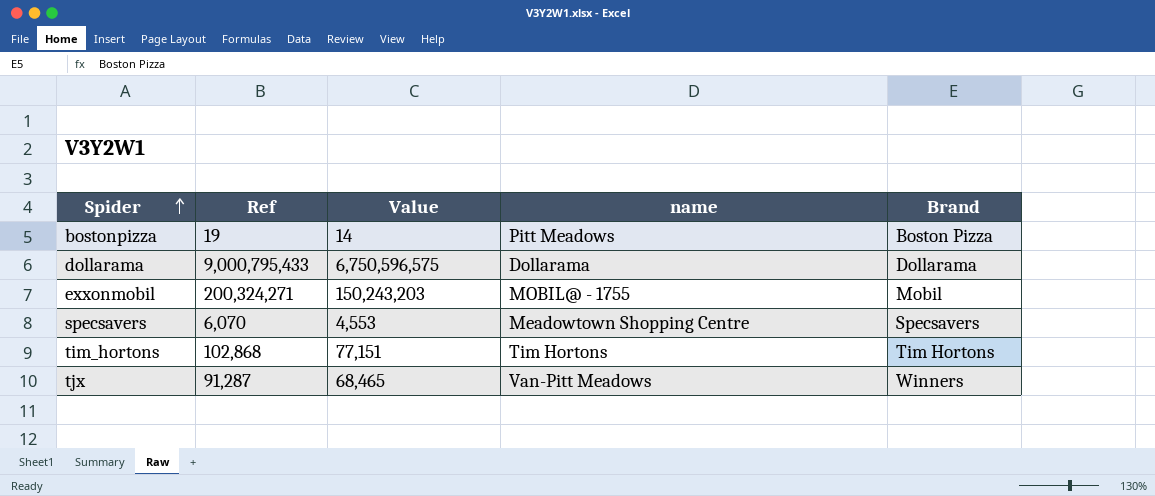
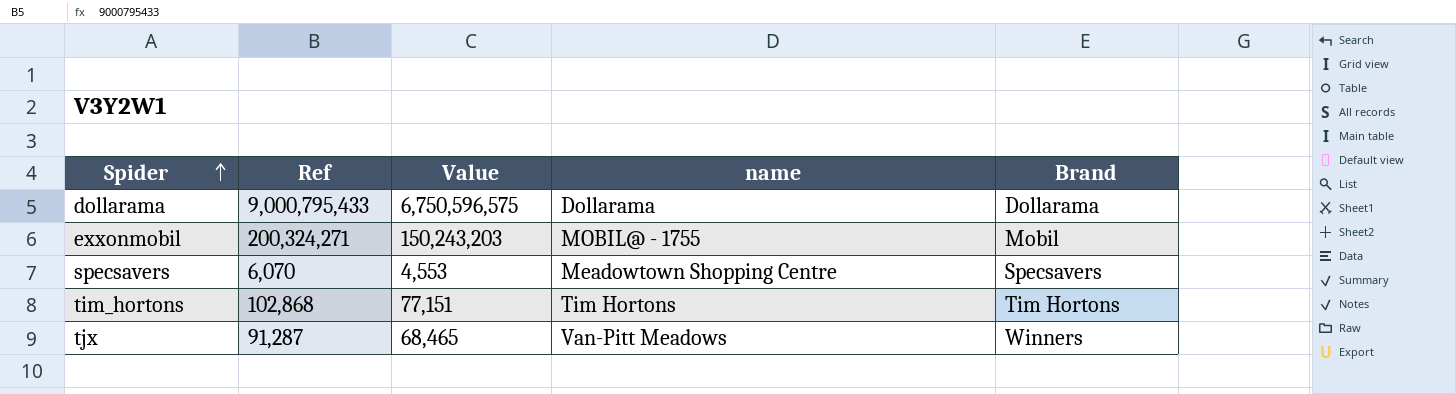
row bostonpizza: 19 | 14 | Pitt Meadows | Boston Pizza -> none

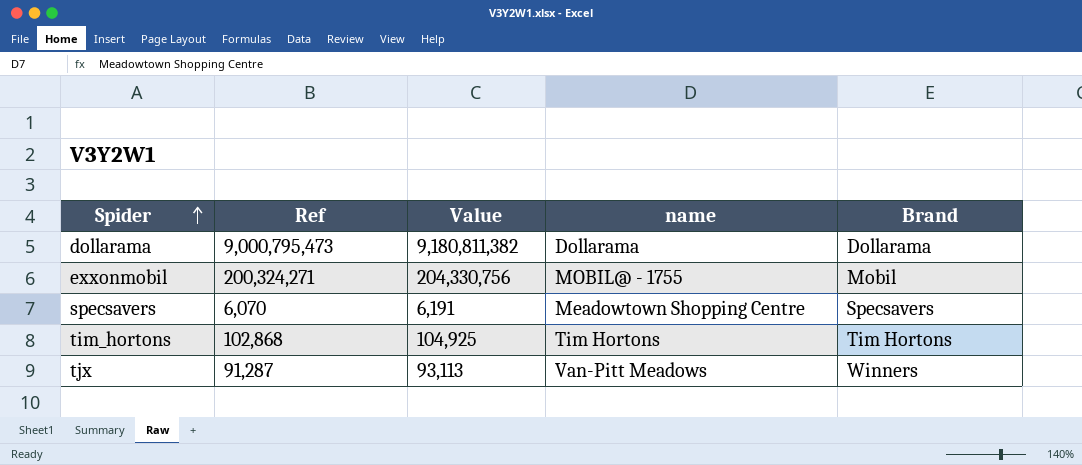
column Value | formula: [Ref] * 0.75 -> [Ref] * 1.02
dollarama | Ref: 9,000,795,433 -> 9,000,795,473

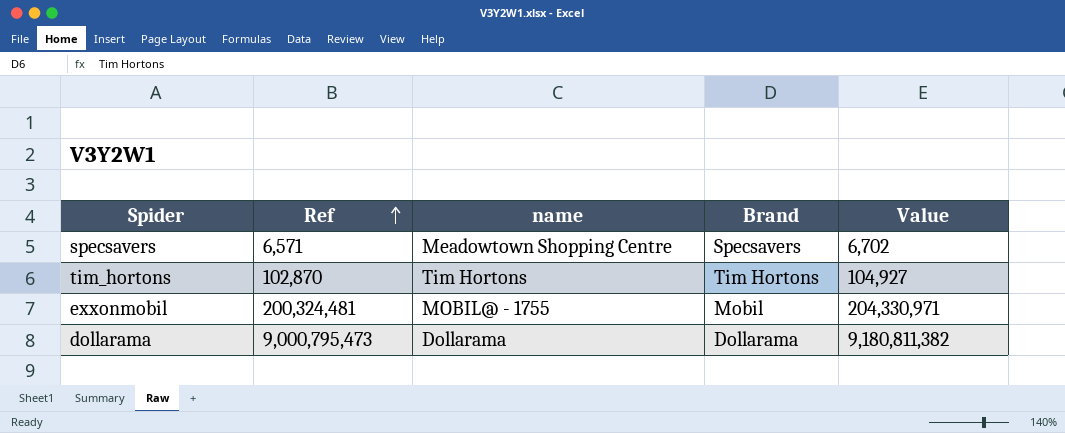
row order: Spider ascending -> Ref ascending
column Value | position: 3 -> 5
row tjx: 91,287 | 93,113 | Van-Pitt Meadows | Winners -> none
specsavers | Ref: 6,070 -> 6,571
specsavers | Value: 6,191 -> 6,702
tim_hortons | Ref: 102,868 -> 102,870
tim_hortons | Value: 104,925 -> 104,927
exxonmobil | Ref: 200,324,271 -> 200,324,481
exxonmobil | Value: 204,330,756 -> 204,330,971

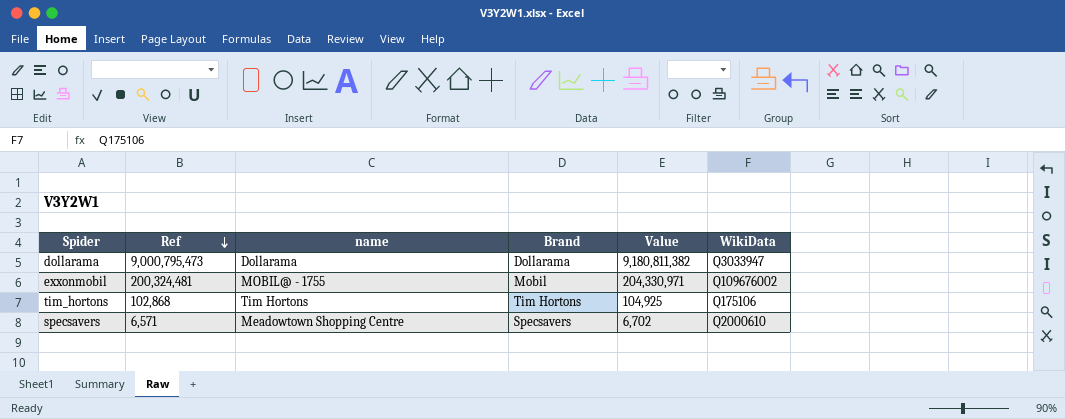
row order: Ref ascending -> Ref descending
column WikiData | position: none -> 6
tim_hortons | Ref: 102,870 -> 102,868
tim_hortons | Value: 104,927 -> 104,925

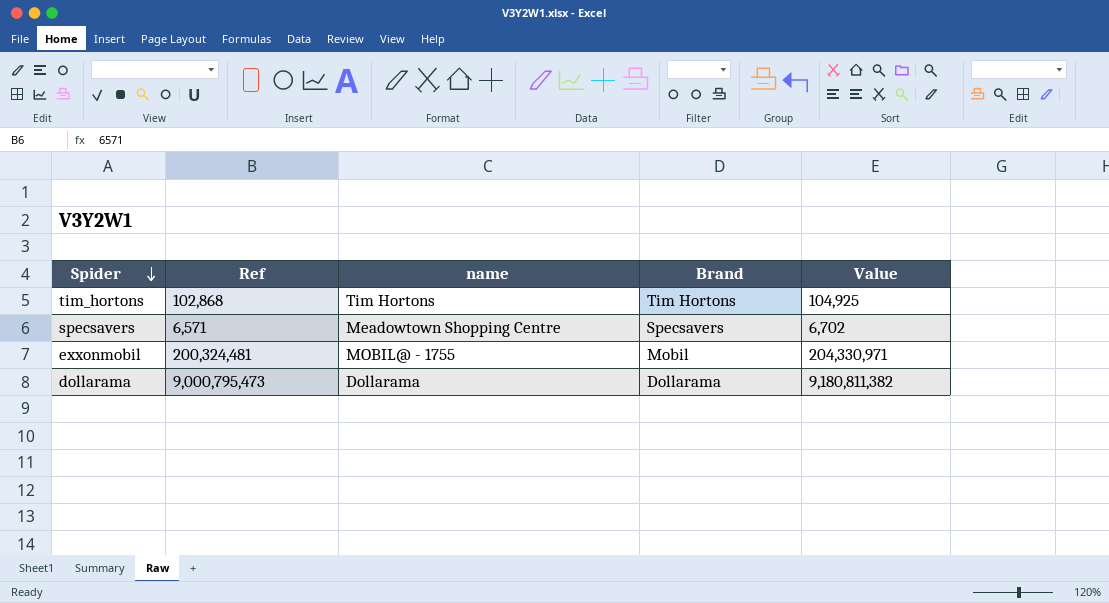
row order: Ref descending -> Spider descending
column WikiData | position: 6 -> none

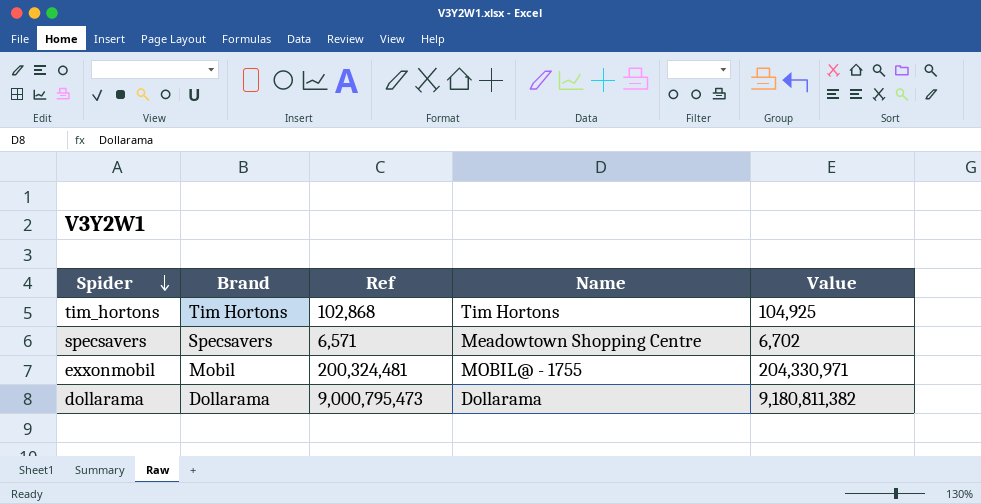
column Brand | position: 4 -> 2
column name: name -> Name

